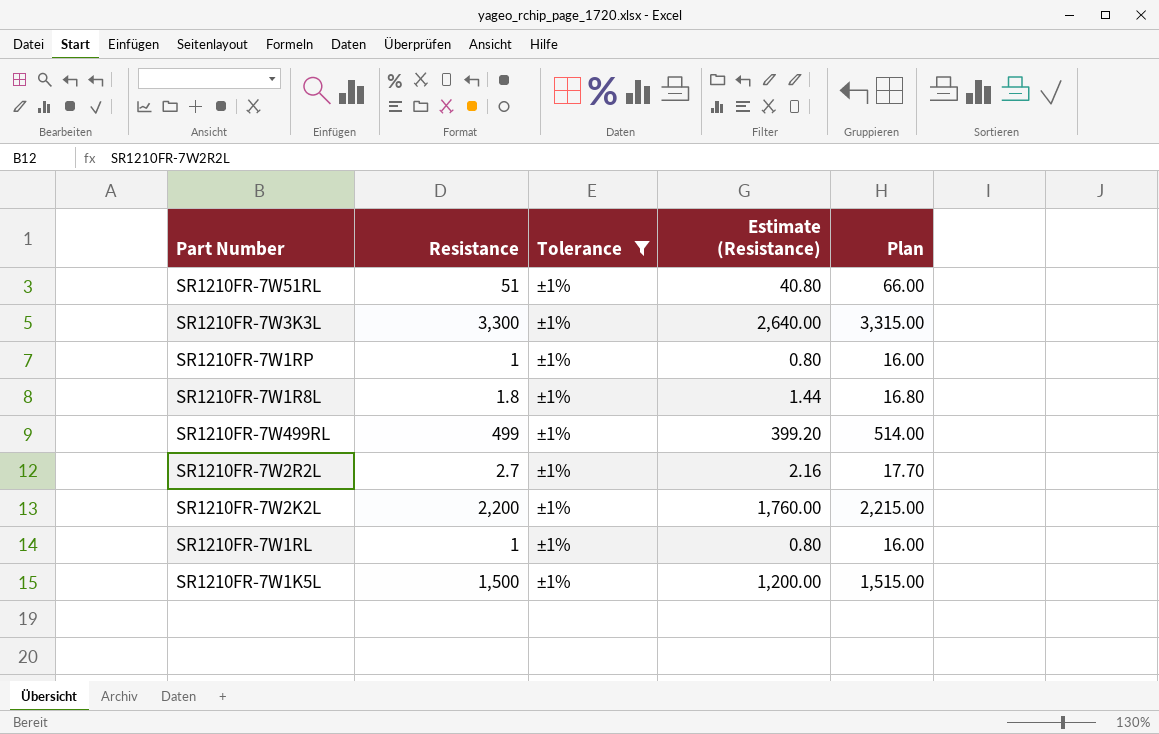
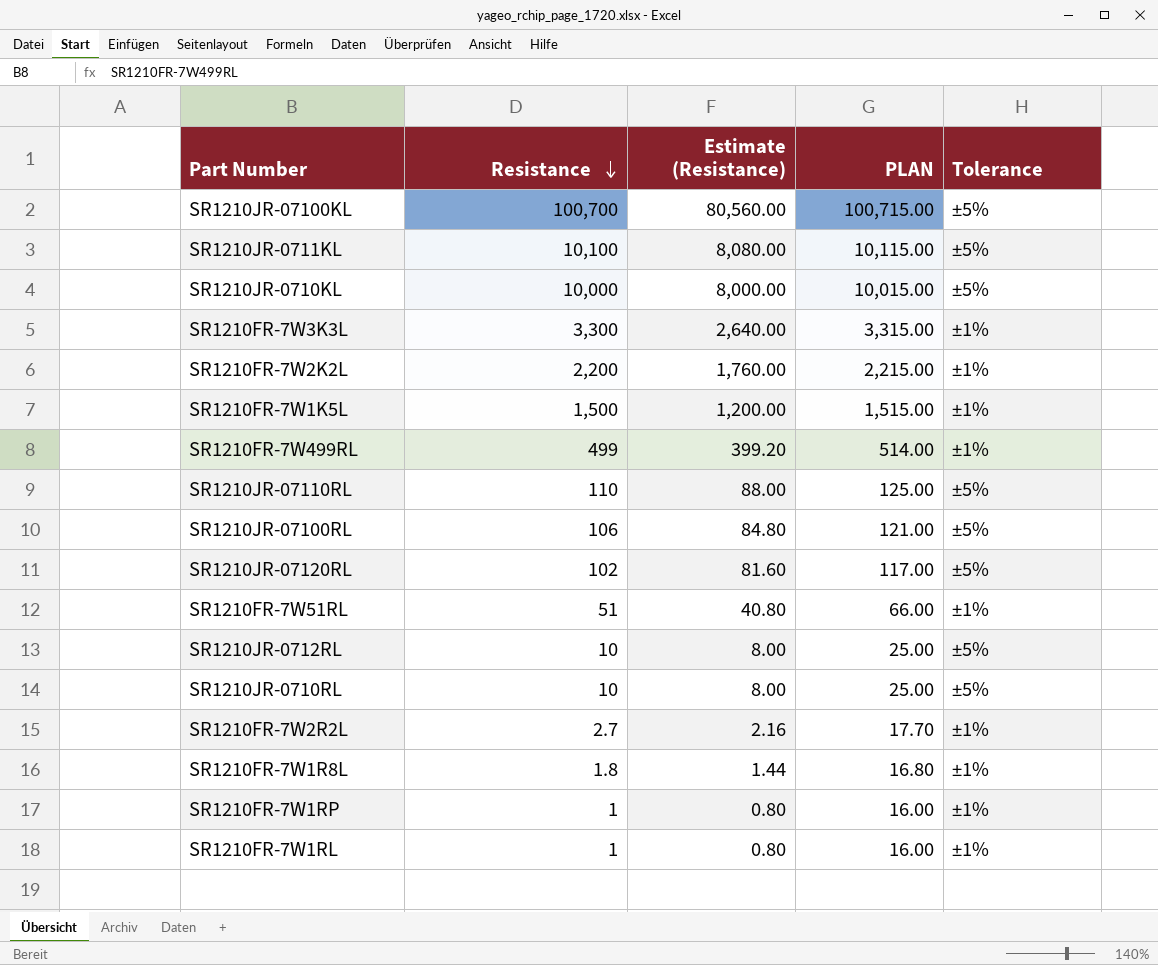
filter: Tolerance = ±1% -> none
row order: none -> Resistance descending
column name: Plan -> PLAN
column Tolerance | position: 3 -> 5

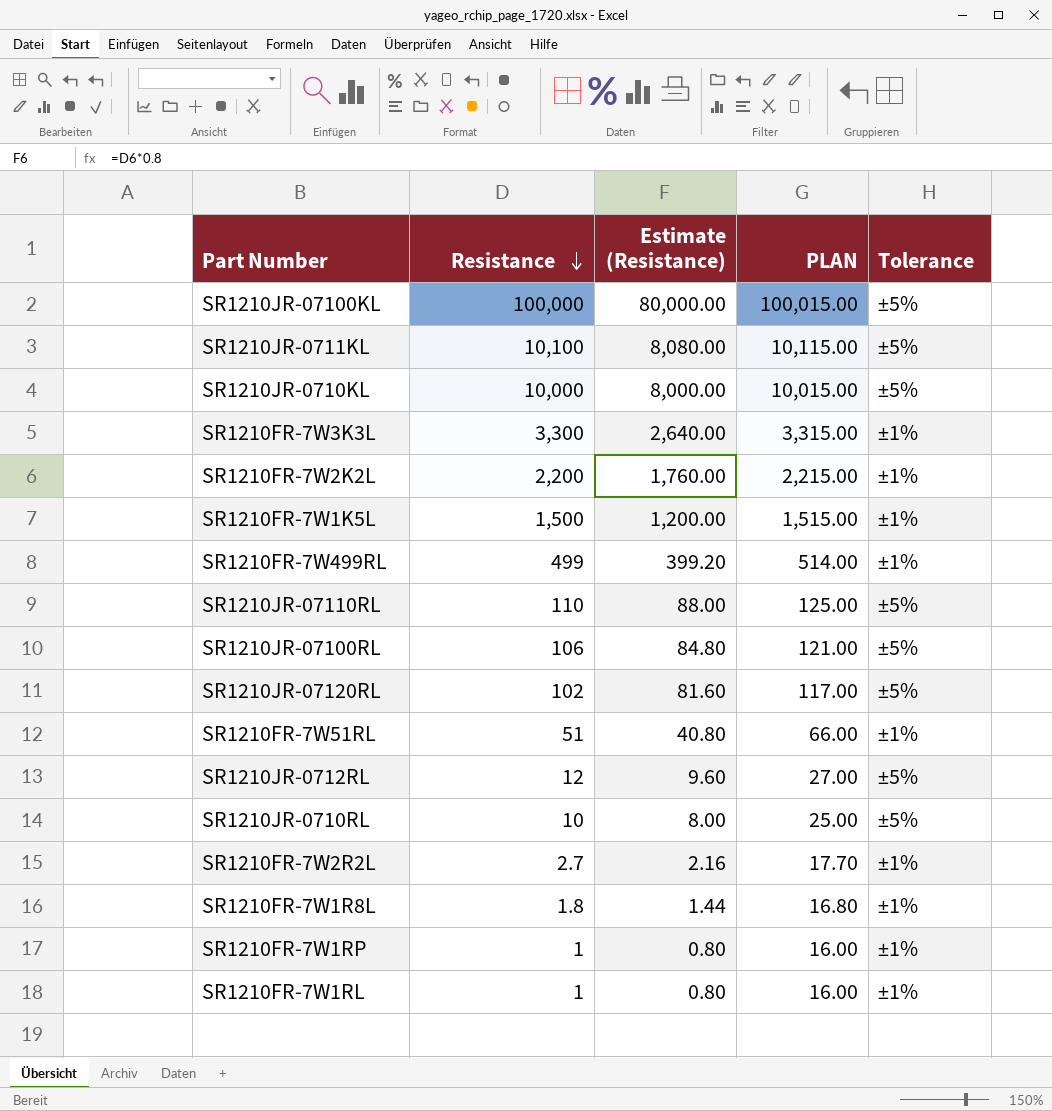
SR1210JR-07100KL | Resistance: 100,700 -> 100,000
SR1210JR-07100KL | Estimate (Resistance): 80,560.00 -> 80,000.00
SR1210JR-07100KL | PLAN: 100,715.00 -> 100,015.00
SR1210JR-0712RL | Resistance: 10 -> 12
SR1210JR-0712RL | Estimate (Resistance): 8.00 -> 9.60
SR1210JR-0712RL | PLAN: 25.00 -> 27.00

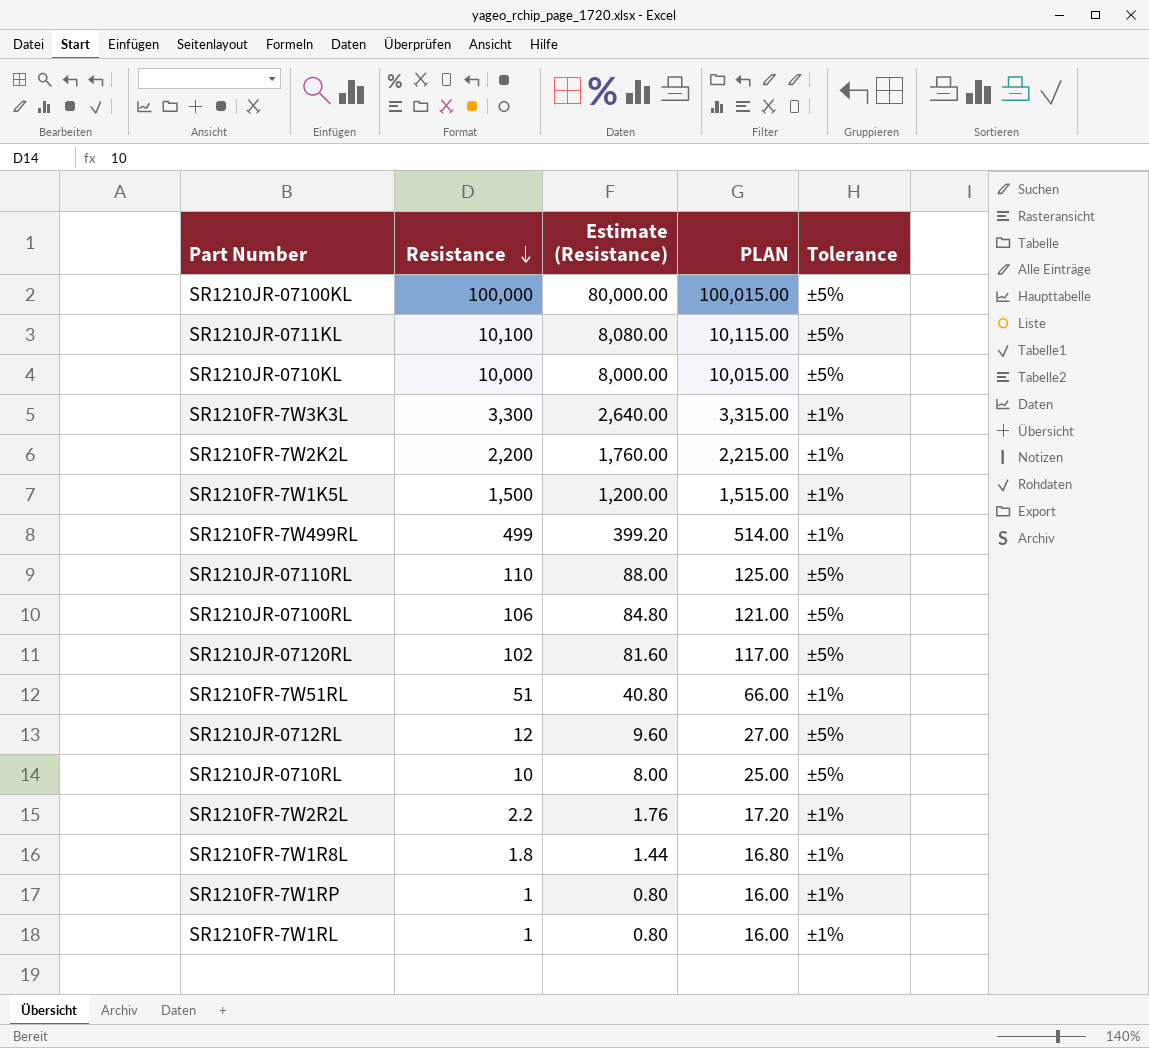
SR1210FR-7W2R2L | Resistance: 2.7 -> 2.2
SR1210FR-7W2R2L | Estimate (Resistance): 2.16 -> 1.76
SR1210FR-7W2R2L | PLAN: 17.70 -> 17.20

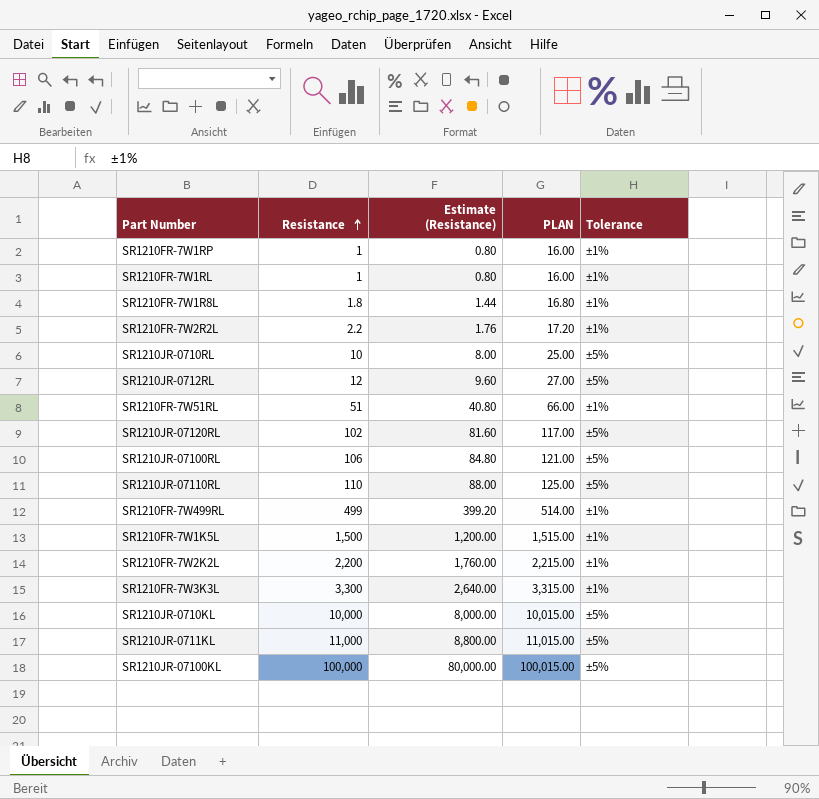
row order: Resistance descending -> Resistance ascending
SR1210JR-0711KL | Resistance: 10,100 -> 11,000
SR1210JR-0711KL | Estimate (Resistance): 8,080.00 -> 8,800.00
SR1210JR-0711KL | PLAN: 10,115.00 -> 11,015.00

